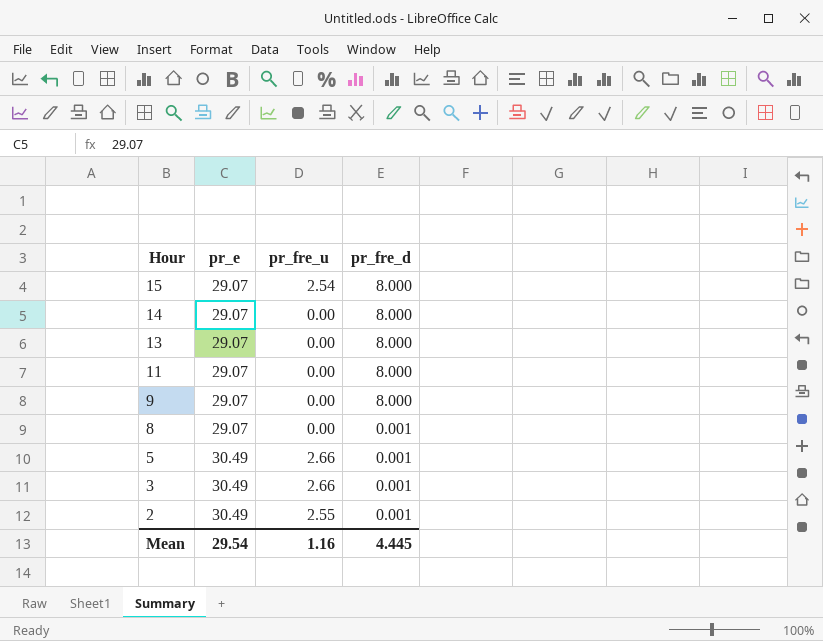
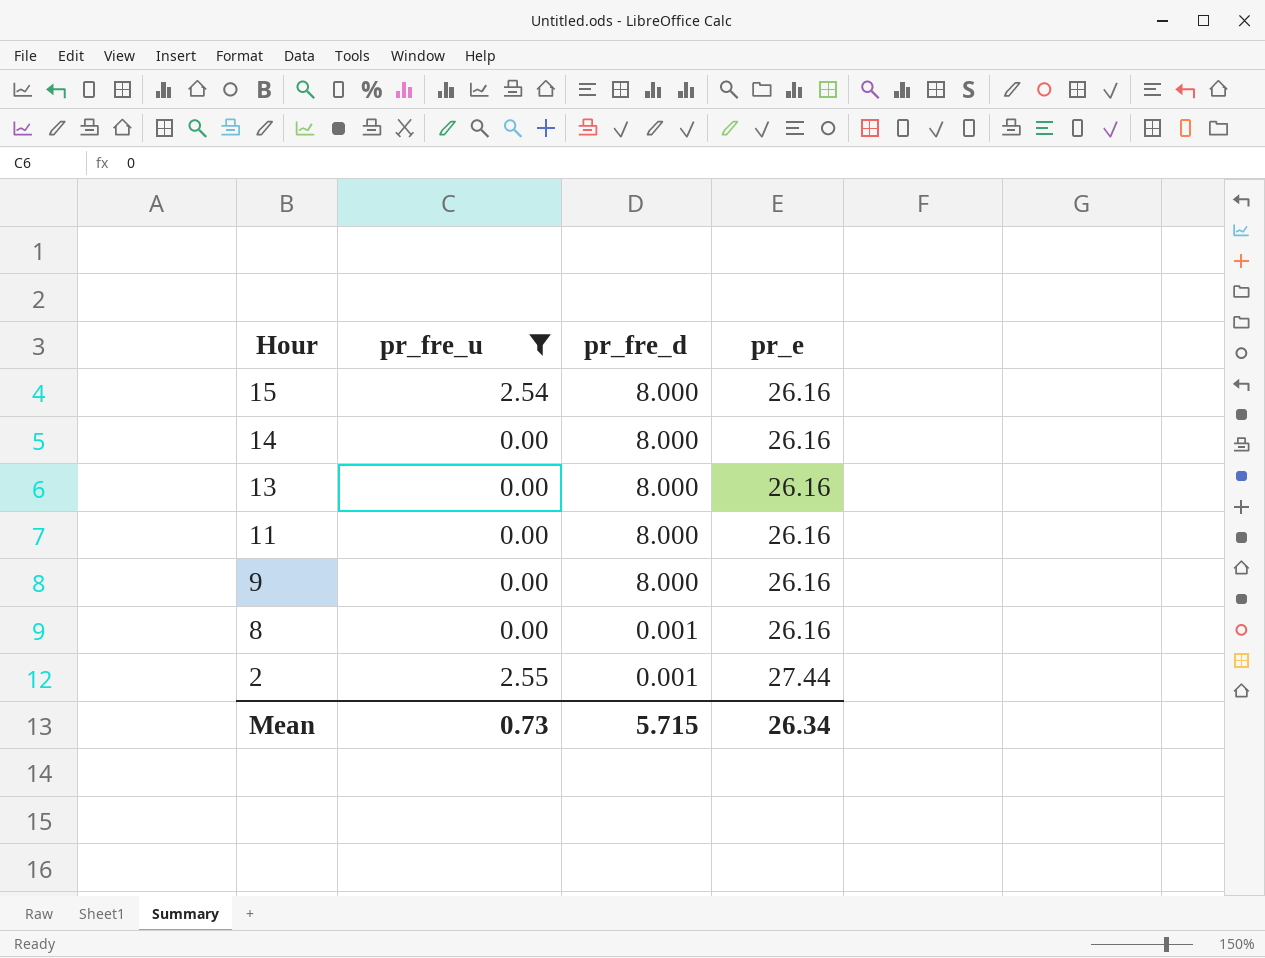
filter: none -> pr_fre_u != 2.66
column pr_e | position: 2 -> 4
15 | pr_e: 29.07 -> 26.16
14 | pr_e: 29.07 -> 26.16
13 | pr_e: 29.07 -> 26.16
11 | pr_e: 29.07 -> 26.16
9 | pr_e: 29.07 -> 26.16
8 | pr_e: 29.07 -> 26.16
2 | pr_e: 30.49 -> 27.44
Mean | pr_fre_u: 1.16 -> 0.73
Mean | pr_fre_d: 4.445 -> 5.715
Mean | pr_e: 29.54 -> 26.34

